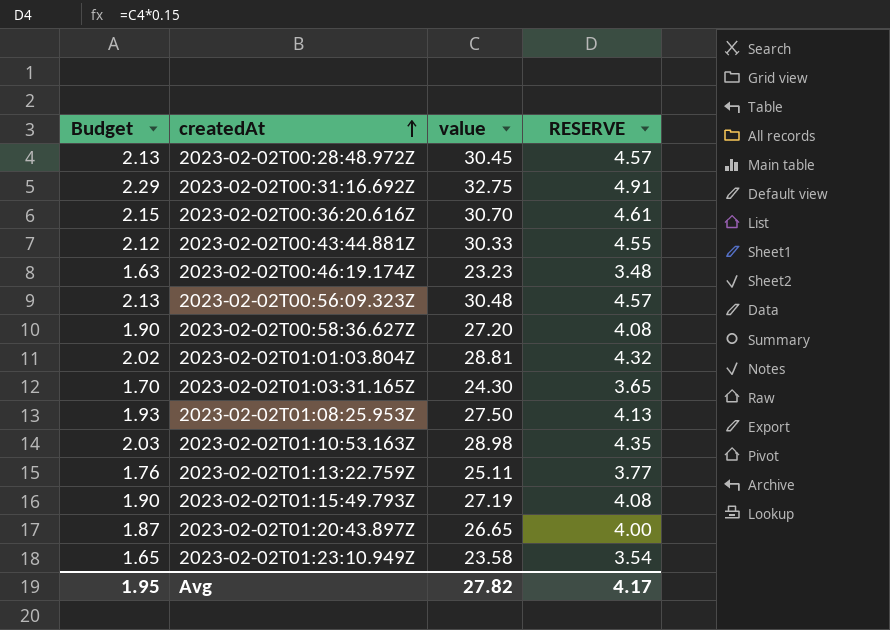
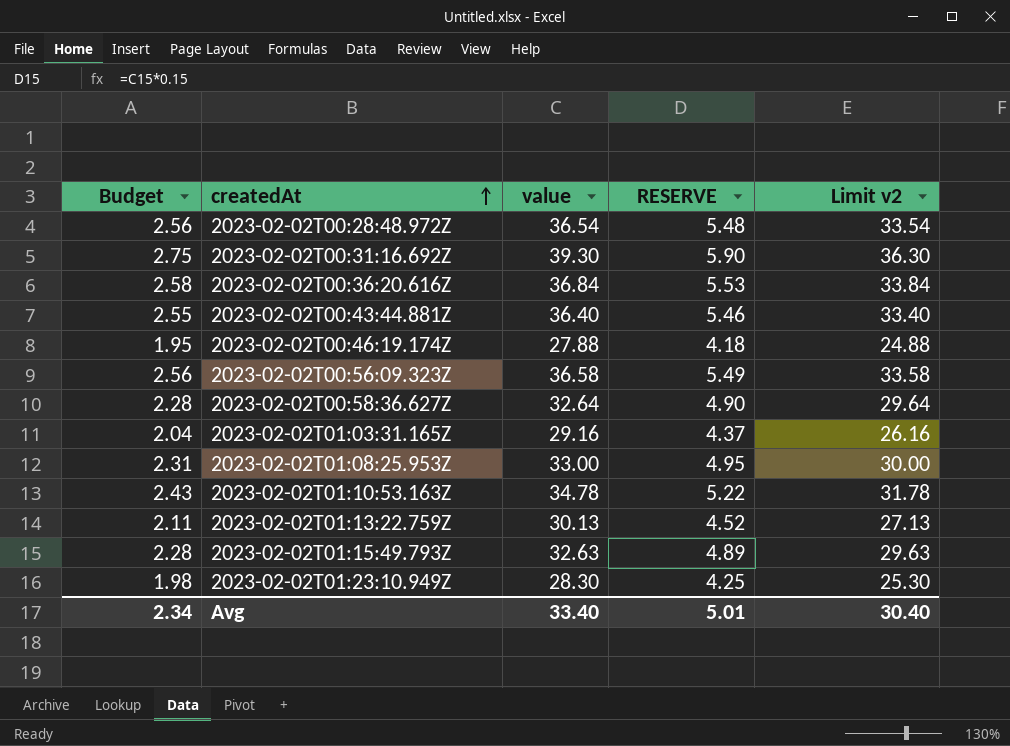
column Limit v2 | formula: none -> [value] - 3
row 2023-02-02T01:01:03.804Z: 2.02 | 28.81 | 4.32 -> none
row 2023-02-02T01:20:43.897Z: 1.87 | 26.65 | 4.00 -> none
2023-02-02T00:28:48.972Z | Budget: 2.13 -> 2.56
2023-02-02T00:28:48.972Z | value: 30.45 -> 36.54
2023-02-02T00:28:48.972Z | RESERVE: 4.57 -> 5.48
2023-02-02T00:31:16.692Z | Budget: 2.29 -> 2.75
2023-02-02T00:31:16.692Z | value: 32.75 -> 39.30
2023-02-02T00:31:16.692Z | RESERVE: 4.91 -> 5.90
2023-02-02T00:36:20.616Z | Budget: 2.15 -> 2.58
2023-02-02T00:36:20.616Z | value: 30.70 -> 36.84
2023-02-02T00:36:20.616Z | RESERVE: 4.61 -> 5.53
2023-02-02T00:43:44.881Z | Budget: 2.12 -> 2.55
2023-02-02T00:43:44.881Z | value: 30.33 -> 36.40
2023-02-02T00:43:44.881Z | RESERVE: 4.55 -> 5.46
2023-02-02T00:46:19.174Z | Budget: 1.63 -> 1.95
2023-02-02T00:46:19.174Z | value: 23.23 -> 27.88
2023-02-02T00:46:19.174Z | RESERVE: 3.48 -> 4.18
2023-02-02T00:56:09.323Z | Budget: 2.13 -> 2.56
2023-02-02T00:56:09.323Z | value: 30.48 -> 36.58
2023-02-02T00:56:09.323Z | RESERVE: 4.57 -> 5.49
2023-02-02T00:58:36.627Z | Budget: 1.90 -> 2.28
2023-02-02T00:58:36.627Z | value: 27.20 -> 32.64
2023-02-02T00:58:36.627Z | RESERVE: 4.08 -> 4.90
2023-02-02T01:03:31.165Z | Budget: 1.70 -> 2.04
2023-02-02T01:03:31.165Z | value: 24.30 -> 29.16
2023-02-02T01:03:31.165Z | RESERVE: 3.65 -> 4.37
2023-02-02T01:08:25.953Z | Budget: 1.93 -> 2.31
2023-02-02T01:08:25.953Z | value: 27.50 -> 33.00
2023-02-02T01:08:25.953Z | RESERVE: 4.13 -> 4.95
2023-02-02T01:10:53.163Z | Budget: 2.03 -> 2.43
2023-02-02T01:10:53.163Z | value: 28.98 -> 34.78
2023-02-02T01:10:53.163Z | RESERVE: 4.35 -> 5.22
2023-02-02T01:13:22.759Z | Budget: 1.76 -> 2.11
2023-02-02T01:13:22.759Z | value: 25.11 -> 30.13
2023-02-02T01:13:22.759Z | RESERVE: 3.77 -> 4.52
2023-02-02T01:15:49.793Z | Budget: 1.90 -> 2.28
2023-02-02T01:15:49.793Z | value: 27.19 -> 32.63
2023-02-02T01:15:49.793Z | RESERVE: 4.08 -> 4.89
2023-02-02T01:23:10.949Z | Budget: 1.65 -> 1.98
2023-02-02T01:23:10.949Z | value: 23.58 -> 28.30
2023-02-02T01:23:10.949Z | RESERVE: 3.54 -> 4.25
Avg | Budget: 1.95 -> 2.34
Avg | value: 27.82 -> 33.40
Avg | RESERVE: 4.17 -> 5.01

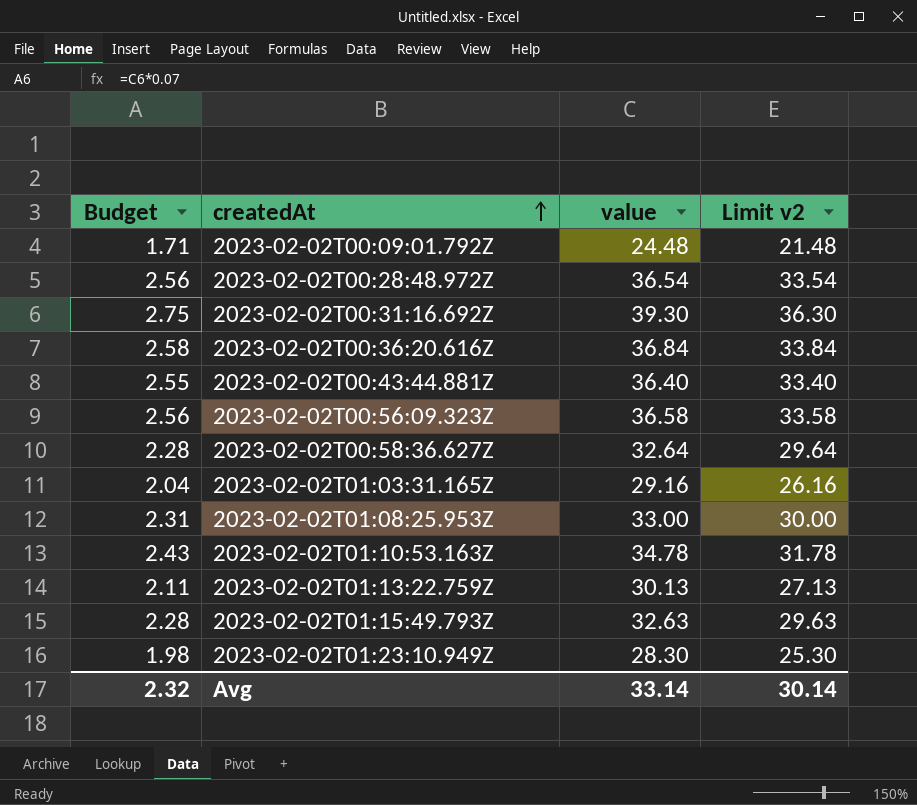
column RESERVE | formula: [value] * 0.15 -> none
row 2023-02-02T00:46:19.174Z: 1.95 | 27.88 | 4.18 | 24.88 -> none
row 2023-02-02T00:09:01.792Z: none -> 1.71 | 24.48 | 21.48
Avg | Budget: 2.34 -> 2.32
Avg | value: 33.40 -> 33.14
Avg | Limit v2: 30.40 -> 30.14

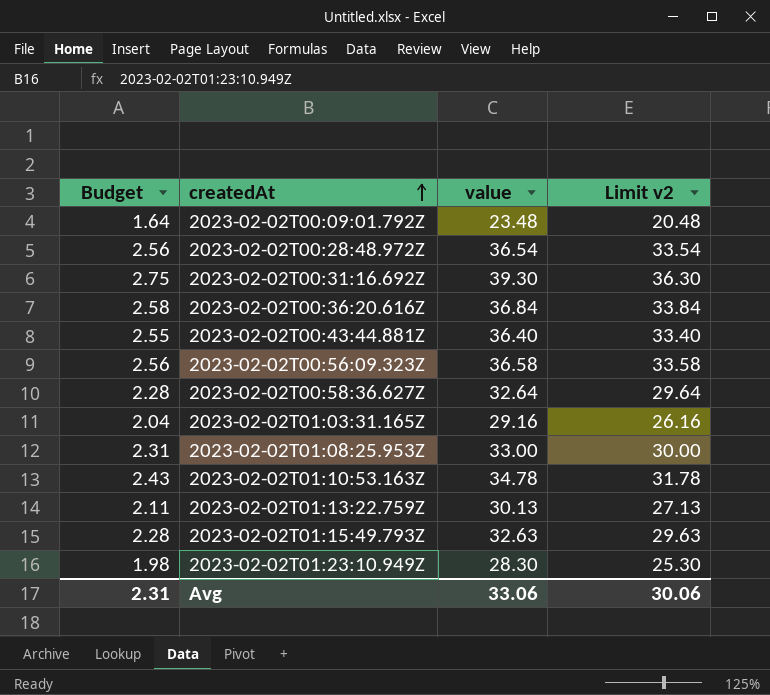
2023-02-02T00:09:01.792Z | Budget: 1.71 -> 1.64
2023-02-02T00:09:01.792Z | value: 24.48 -> 23.48
2023-02-02T00:09:01.792Z | Limit v2: 21.48 -> 20.48
Avg | Budget: 2.32 -> 2.31
Avg | value: 33.14 -> 33.06
Avg | Limit v2: 30.14 -> 30.06

